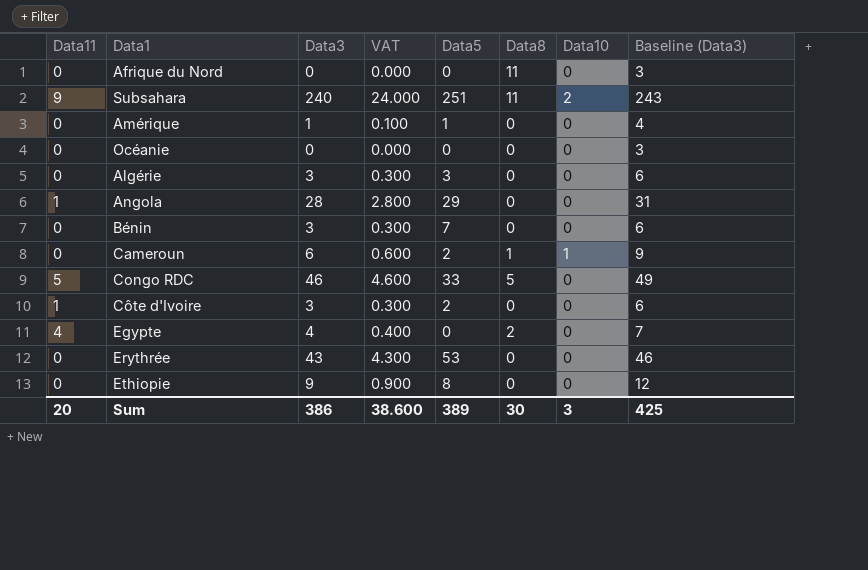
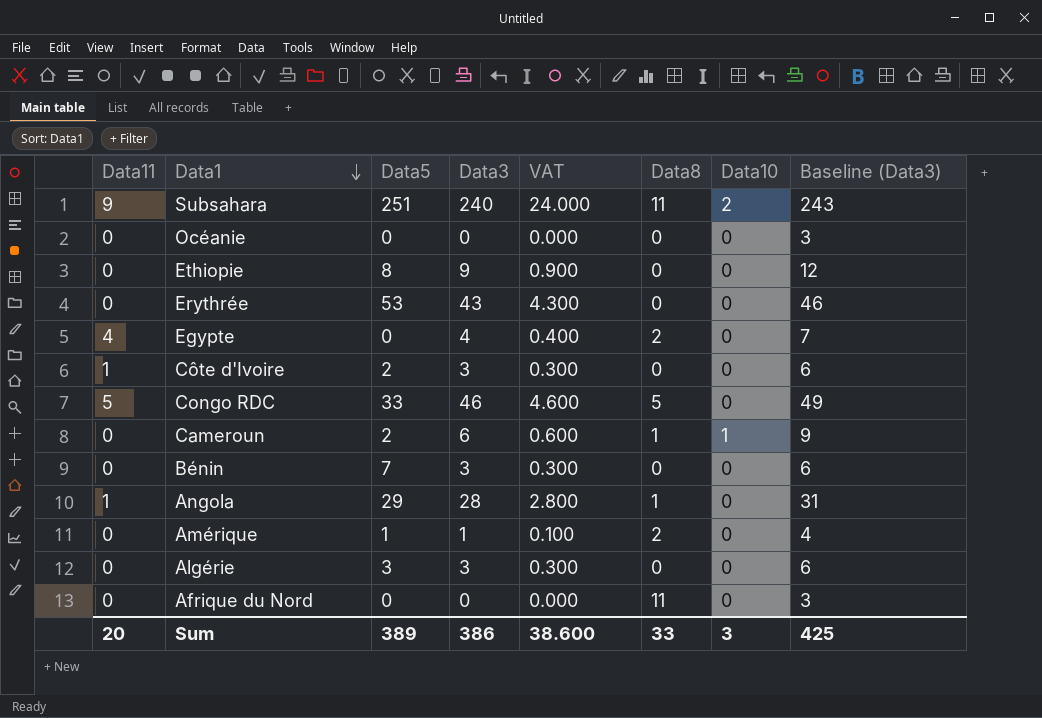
row order: none -> Data1 descending
column Data5 | position: 5 -> 3
Angola | Data8: 0 -> 1
Amérique | Data8: 0 -> 2
Sum | Data8: 30 -> 33

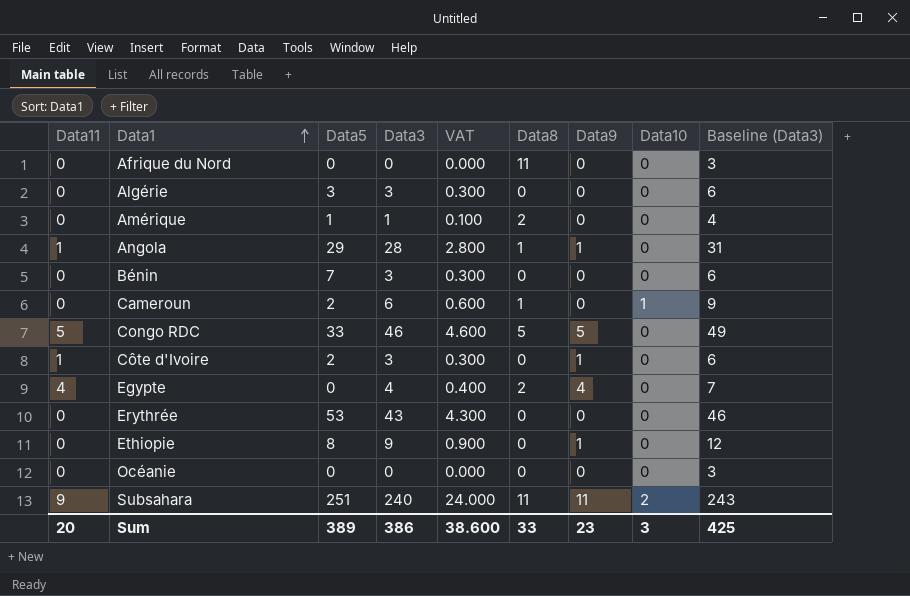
row order: Data1 descending -> Data1 ascending
column Data9 | position: none -> 7

